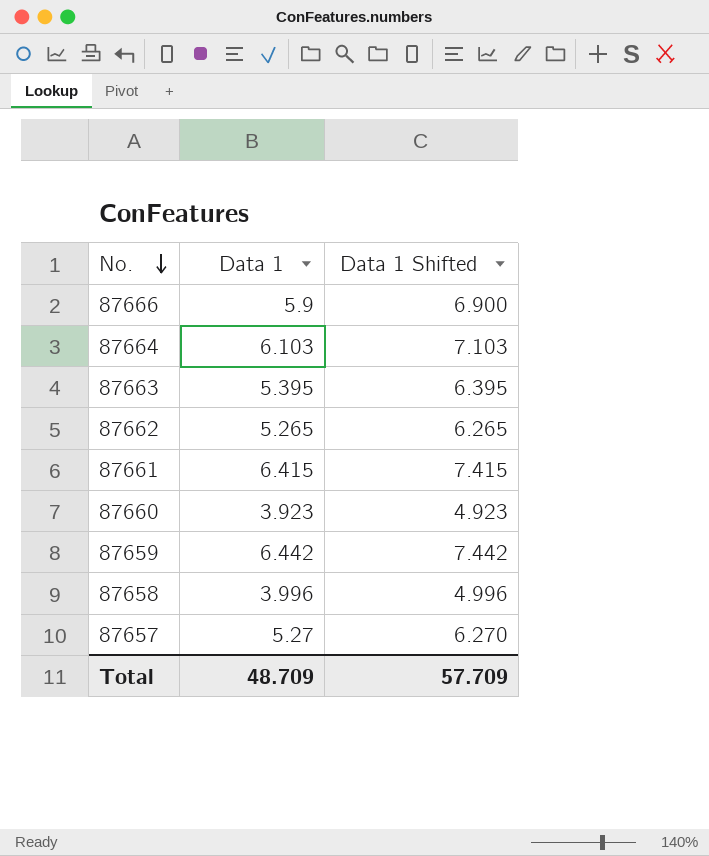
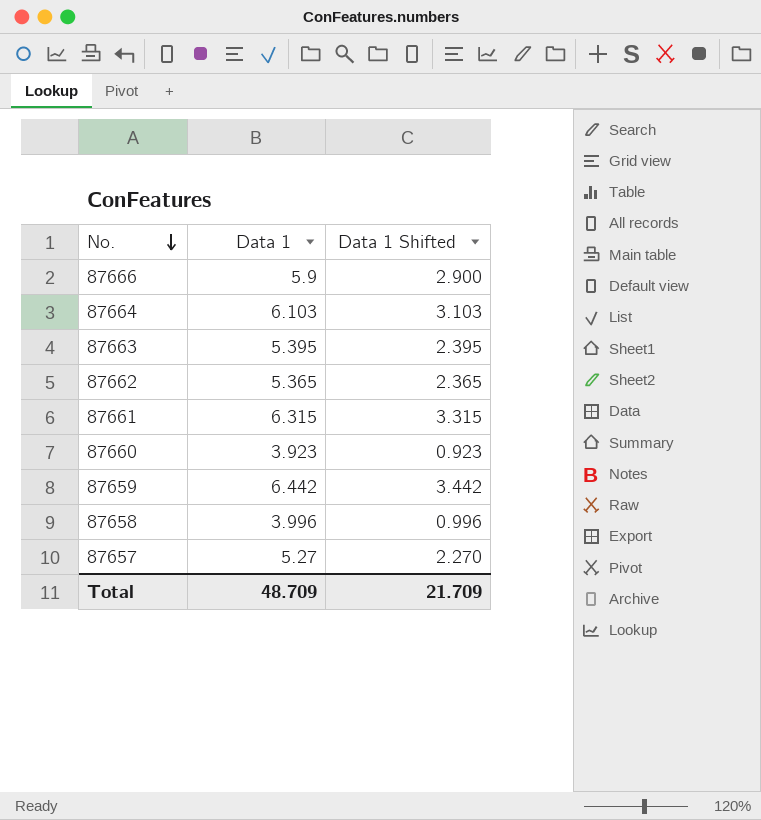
column Data 1 Shifted | formula: [Data 1] + 1 -> [Data 1] - 3
87662 | Data 1: 5.265 -> 5.365
87661 | Data 1: 6.415 -> 6.315
Total | Data 1 Shifted: 57.709 -> 21.709

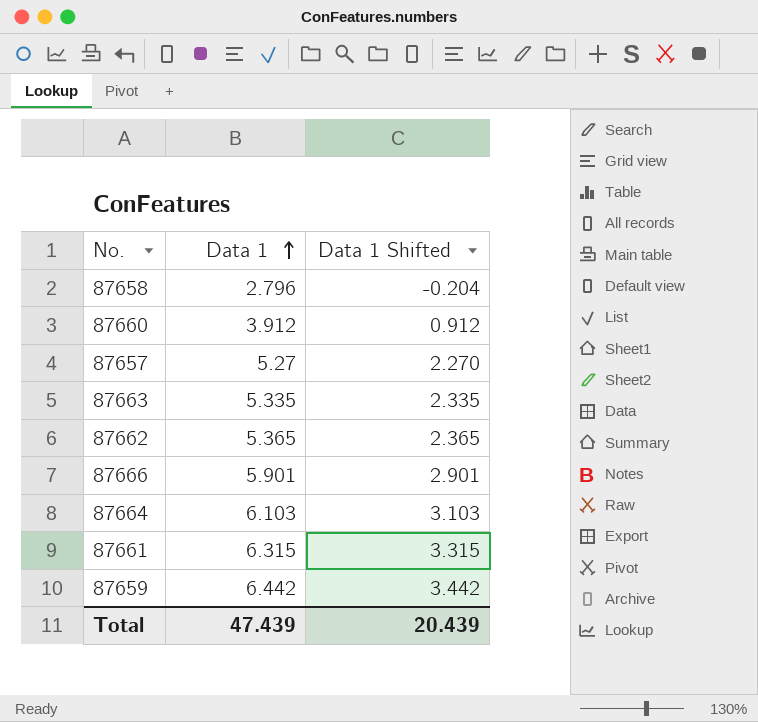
row order: No. descending -> Data 1 ascending
87658 | Data 1: 3.996 -> 2.796
87658 | Data 1 Shifted: 0.996 -> -0.204
87660 | Data 1: 3.923 -> 3.912
87660 | Data 1 Shifted: 0.923 -> 0.912
87663 | Data 1: 5.395 -> 5.335
87663 | Data 1 Shifted: 2.395 -> 2.335
87666 | Data 1: 5.9 -> 5.901
87666 | Data 1 Shifted: 2.900 -> 2.901
Total | Data 1: 48.709 -> 47.439
Total | Data 1 Shifted: 21.709 -> 20.439

